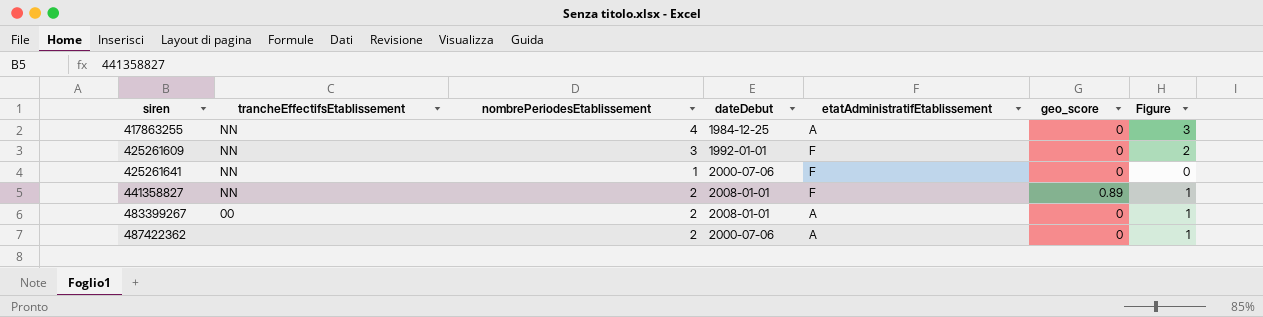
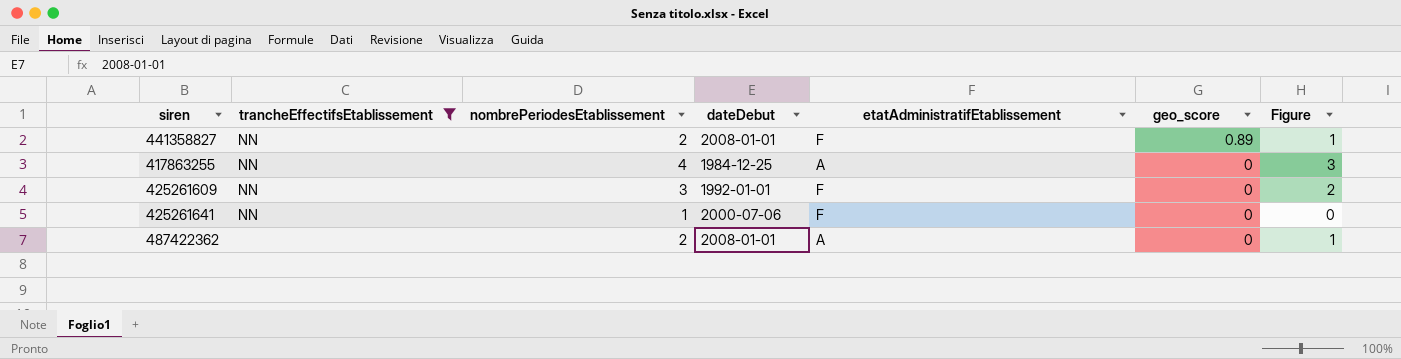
filter: none -> trancheEffectifsEtablissement != 00
row order: siren ascending -> geo_score descending
487422362 | dateDebut: 2000-07-06 -> 2008-01-01

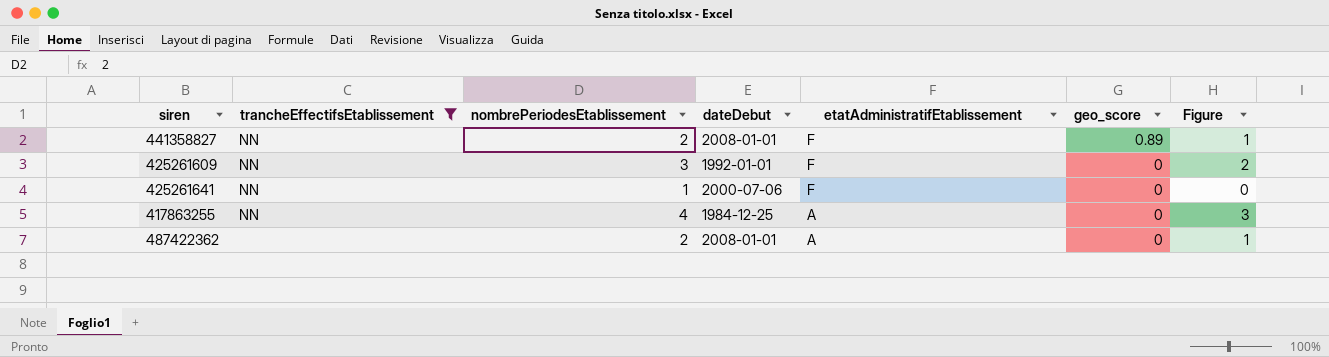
row order: geo_score descending -> etatAdministratifEtablissement descending

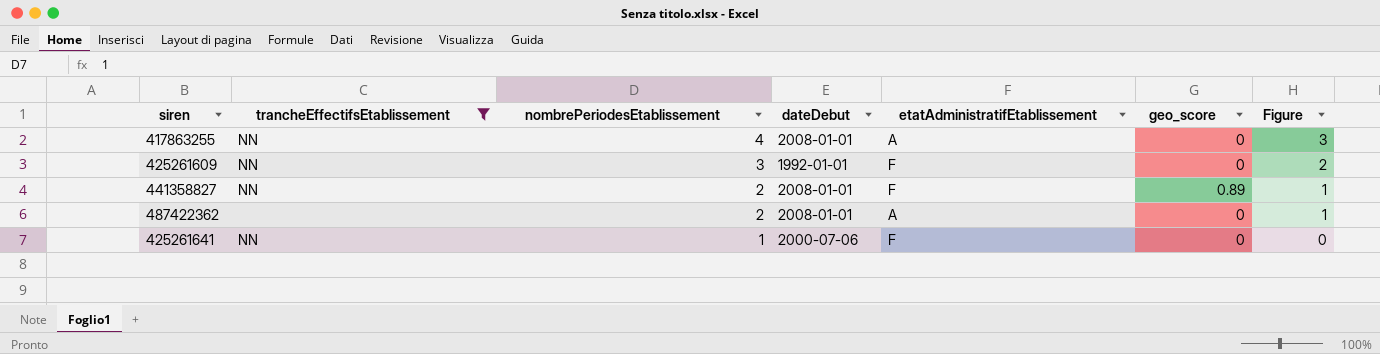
row order: etatAdministratifEtablissement descending -> nombrePeriodesEtablissement descending
417863255 | dateDebut: 1984-12-25 -> 2008-01-01

